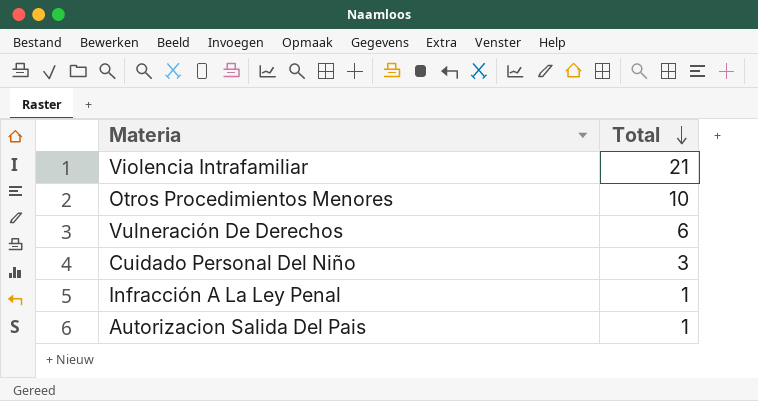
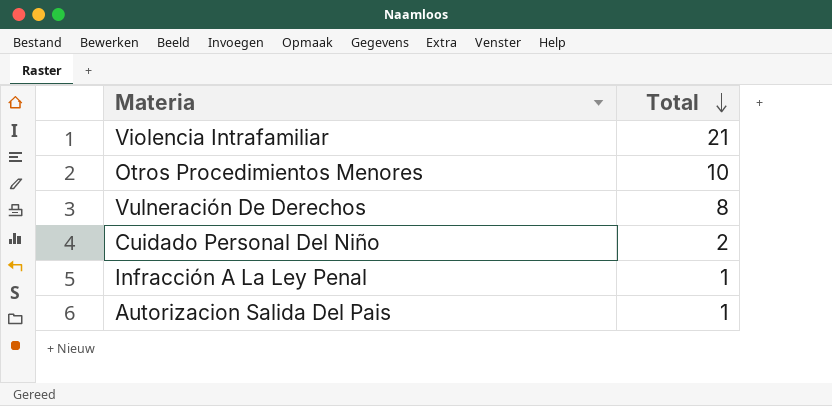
Vulneración De Derechos | Total: 6 -> 8
Cuidado Personal Del Niño | Total: 3 -> 2

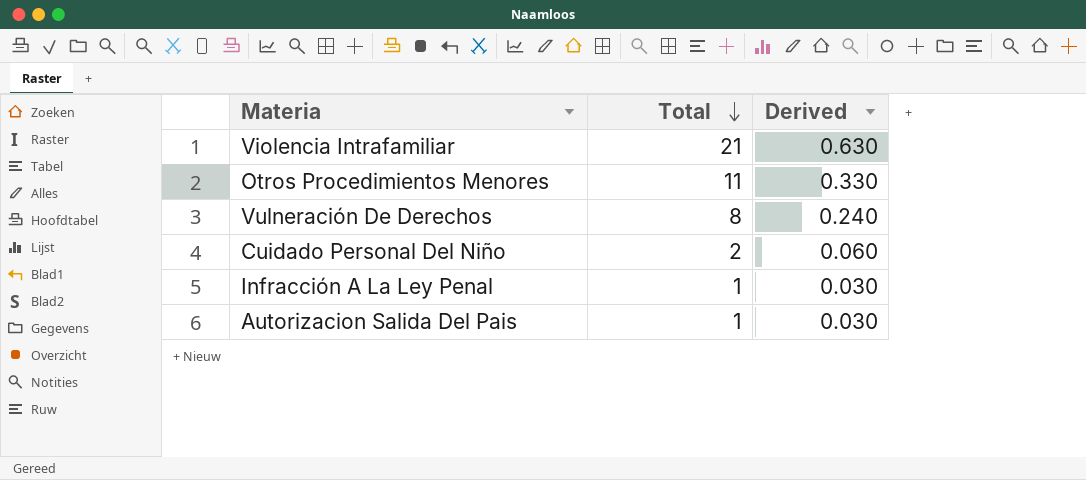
column Derived | formula: none -> [Total] * 0.03
Otros Procedimientos Menores | Total: 10 -> 11

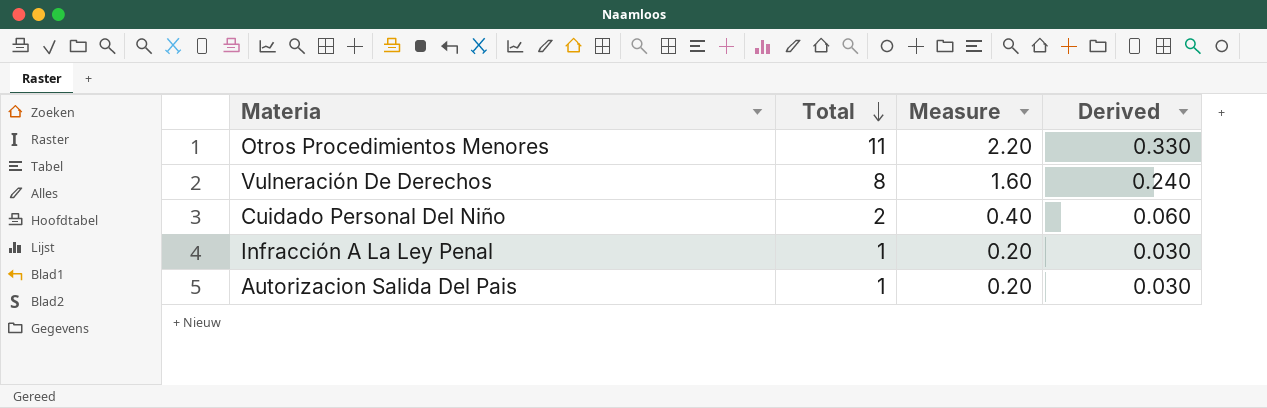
column Measure | formula: none -> [Total] * 0.2
row Violencia Intrafamiliar: 21 | 0.630 -> none

